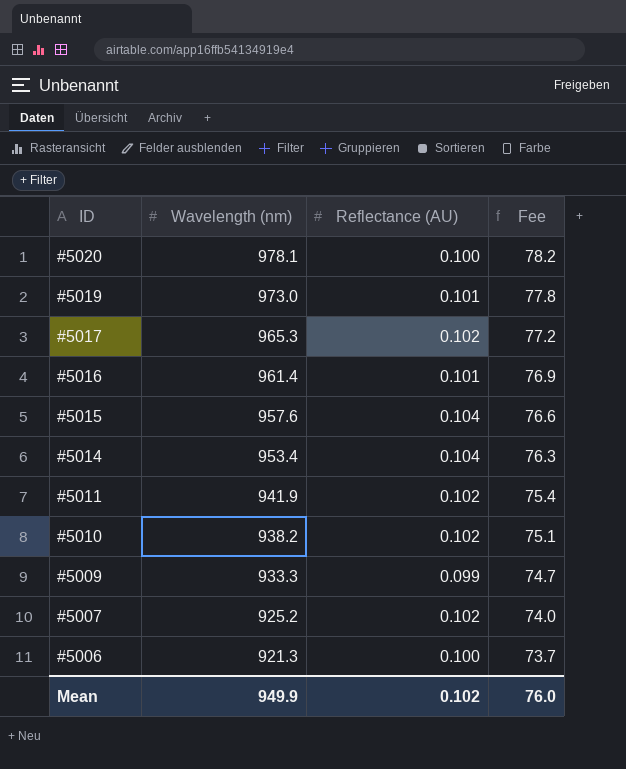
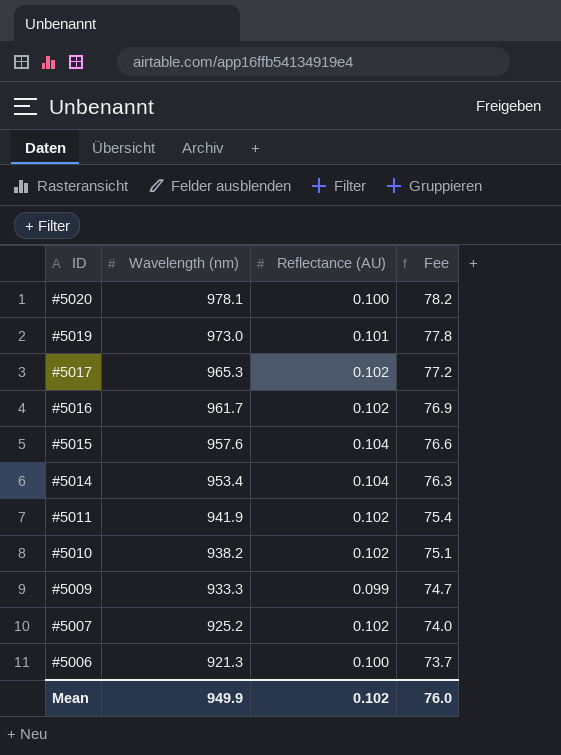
#5016 | Wavelength (nm): 961.4 -> 961.7
#5016 | Reflectance (AU): 0.101 -> 0.102

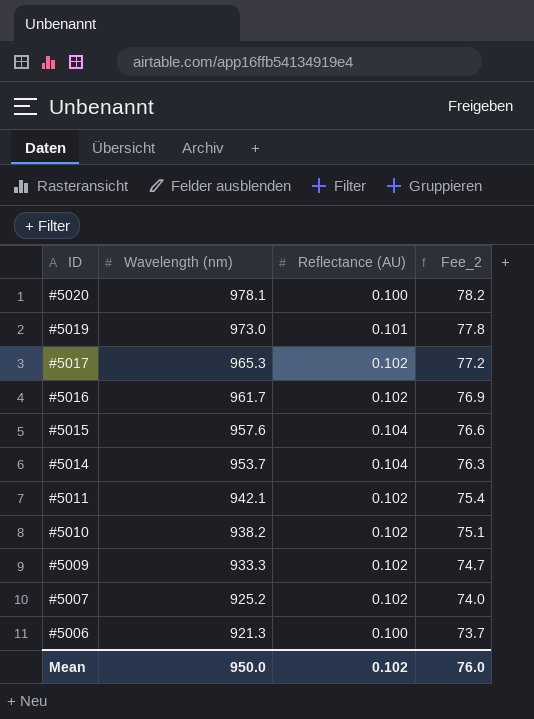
column name: Fee -> Fee_2
#5014 | Wavelength (nm): 953.4 -> 953.7
#5011 | Wavelength (nm): 941.9 -> 942.1
#5009 | Reflectance (AU): 0.099 -> 0.102
Mean | Wavelength (nm): 949.9 -> 950.0

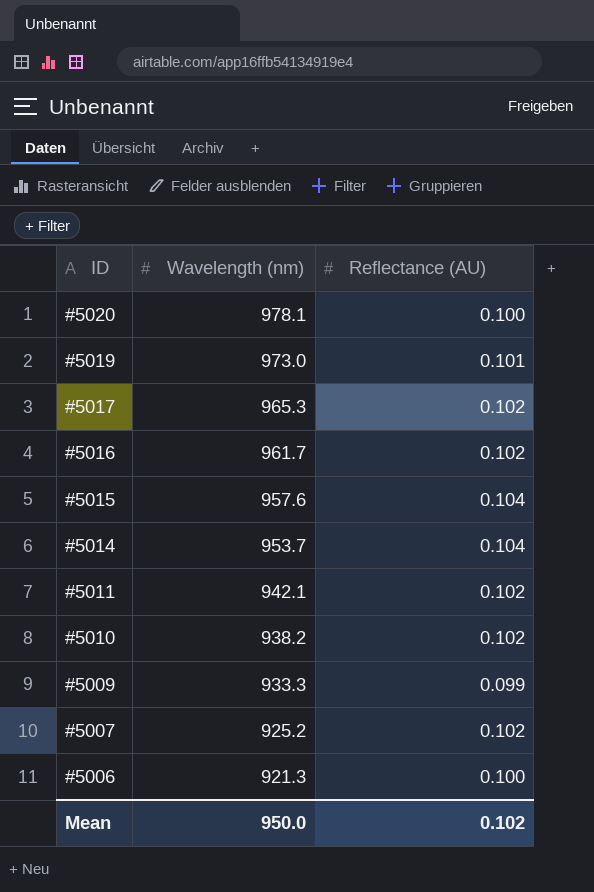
column Fee_2 | formula: [Wavelength (nm)] * 0.08 -> none
#5009 | Reflectance (AU): 0.102 -> 0.099

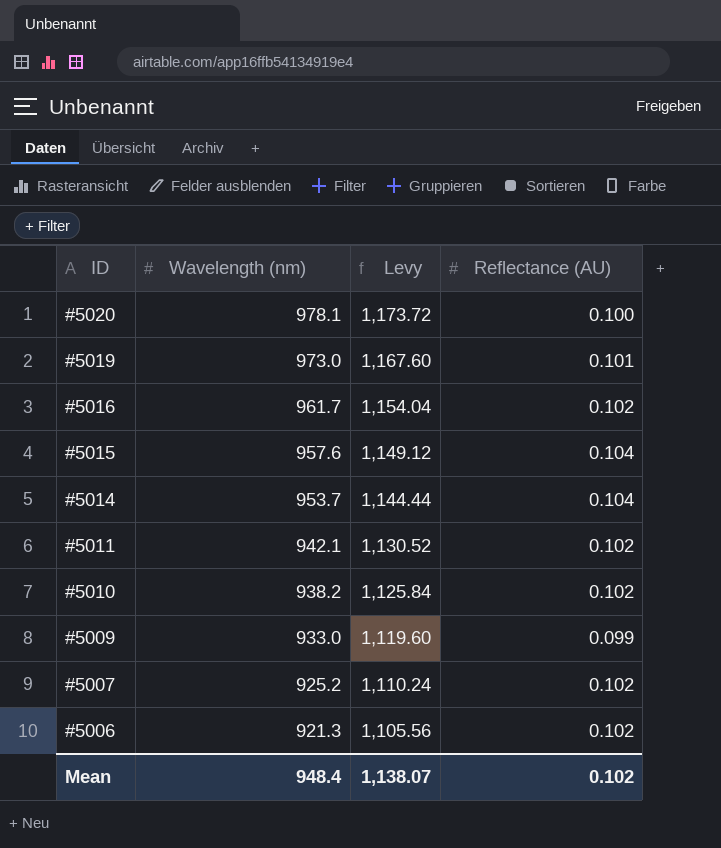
column Levy | formula: none -> [Wavelength (nm)] * 1.2
row #5017: 965.3 | 0.102 -> none
#5009 | Wavelength (nm): 933.3 -> 933.0
#5006 | Reflectance (AU): 0.100 -> 0.102
Mean | Wavelength (nm): 950.0 -> 948.4

